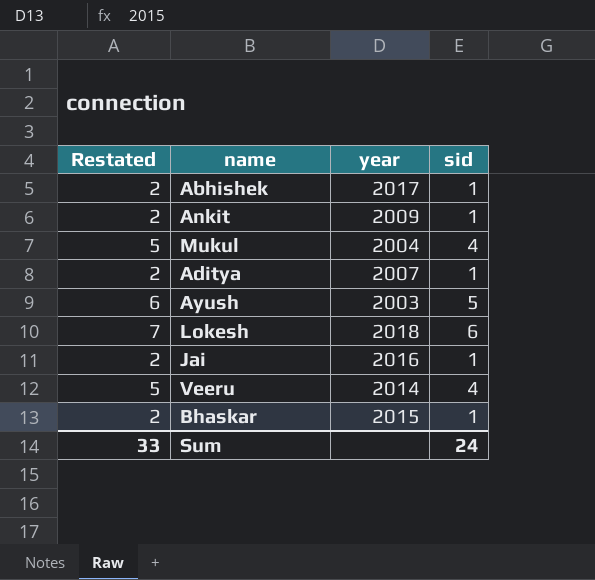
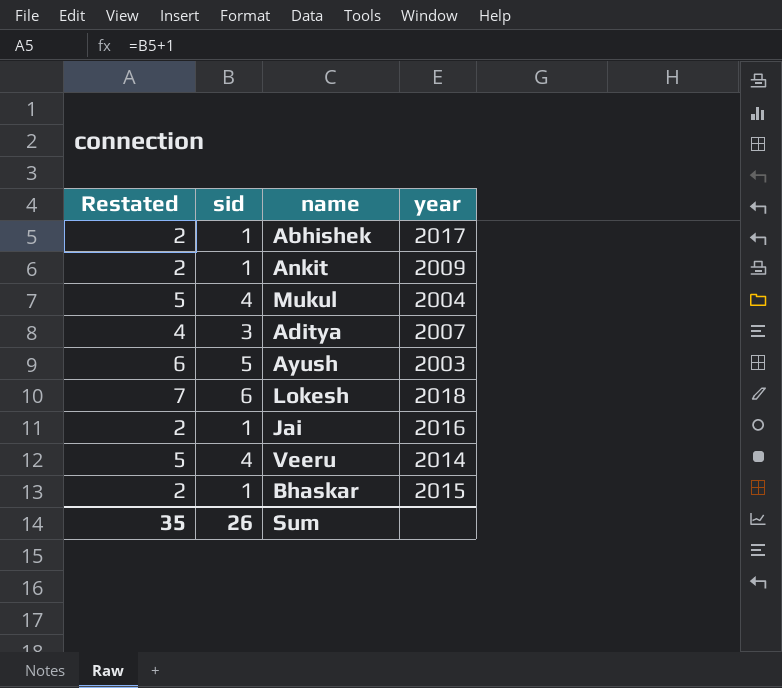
column sid | position: 4 -> 2
Aditya | Restated: 2 -> 4
Aditya | sid: 1 -> 3
Sum | Restated: 33 -> 35
Sum | sid: 24 -> 26

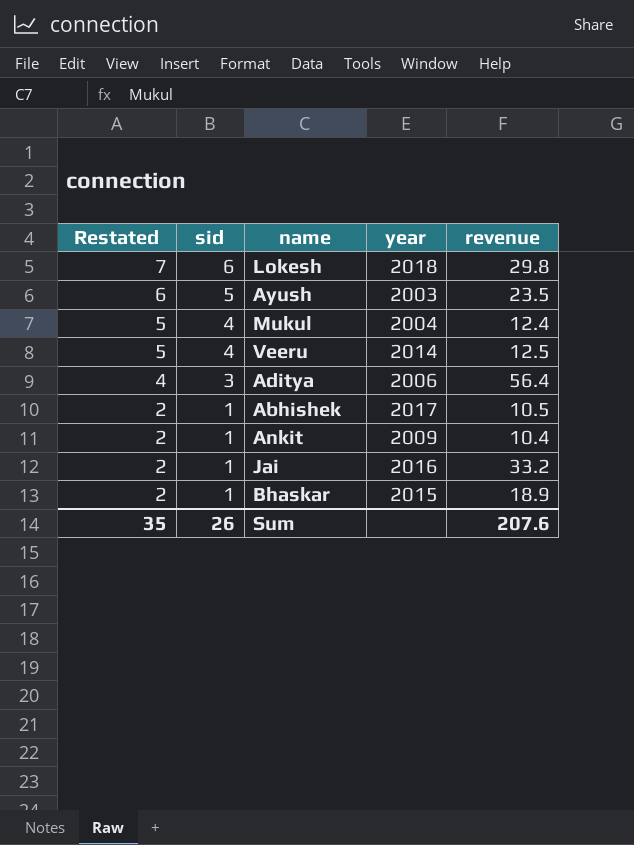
row order: none -> Restated descending
column revenue | position: none -> 5
Aditya | year: 2007 -> 2006

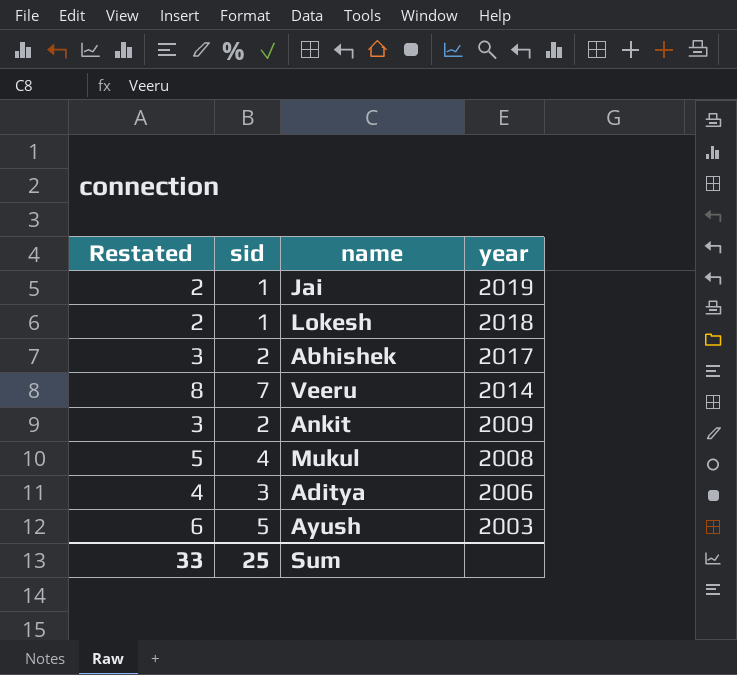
row order: Restated descending -> year descending
column revenue | position: 5 -> none
row Bhaskar: 2 | 1 | 2015 | 18.9 -> none
Jai | year: 2016 -> 2019
Lokesh | Restated: 7 -> 2
Lokesh | sid: 6 -> 1
Abhishek | Restated: 2 -> 3
Abhishek | sid: 1 -> 2
Veeru | Restated: 5 -> 8
Veeru | sid: 4 -> 7
Ankit | Restated: 2 -> 3
Ankit | sid: 1 -> 2
Mukul | year: 2004 -> 2008
Sum | Restated: 35 -> 33
Sum | sid: 26 -> 25

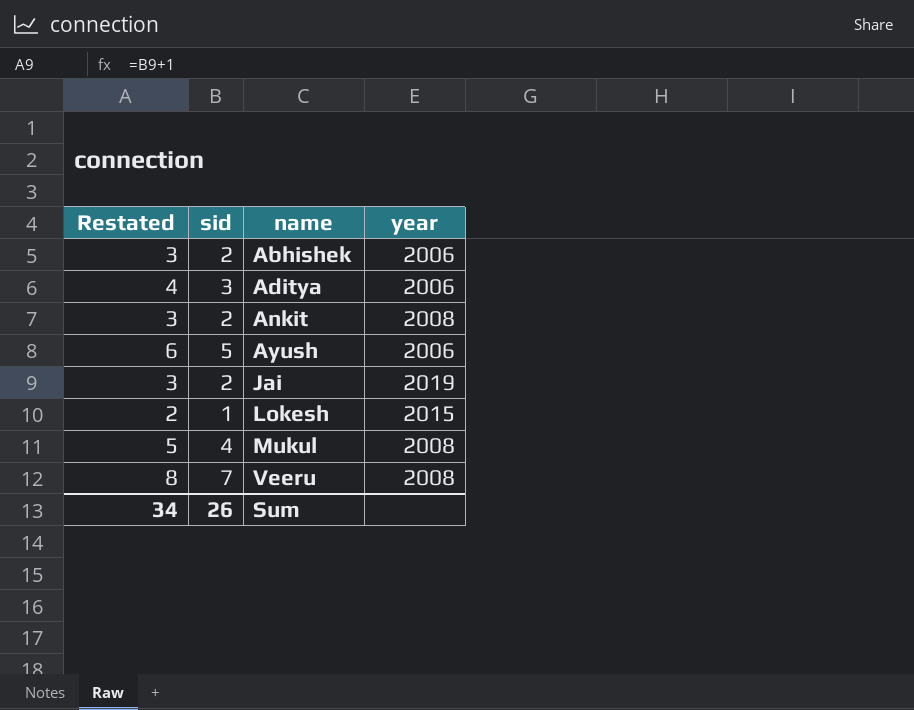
row order: year descending -> name ascending
Abhishek | year: 2017 -> 2006
Ankit | year: 2009 -> 2008
Ayush | year: 2003 -> 2006
Jai | Restated: 2 -> 3
Jai | sid: 1 -> 2
Lokesh | year: 2018 -> 2015
Veeru | year: 2014 -> 2008
Sum | Restated: 33 -> 34
Sum | sid: 25 -> 26

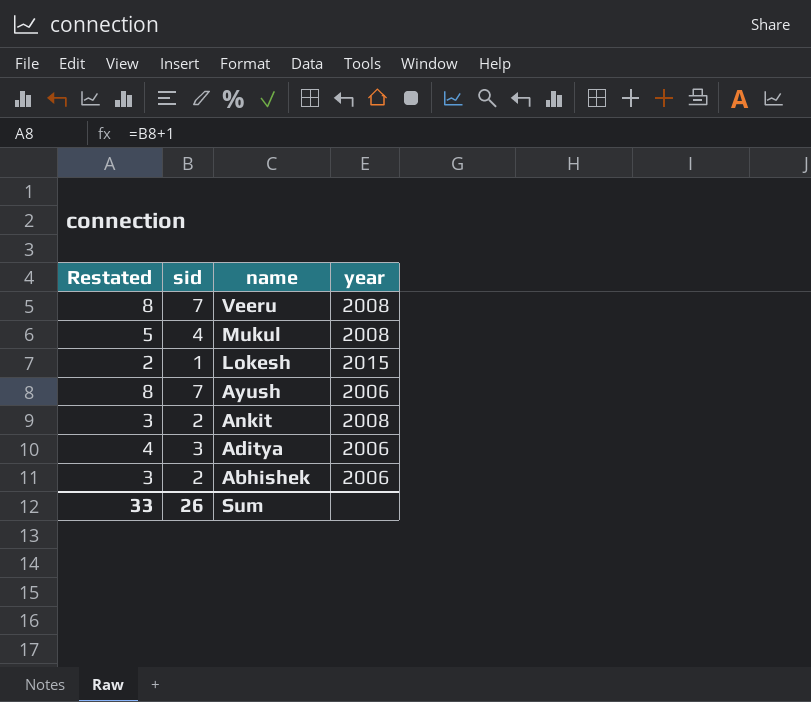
row order: name ascending -> name descending
row Jai: 3 | 2 | 2019 -> none
Ayush | Restated: 6 -> 8
Ayush | sid: 5 -> 7
Sum | Restated: 34 -> 33

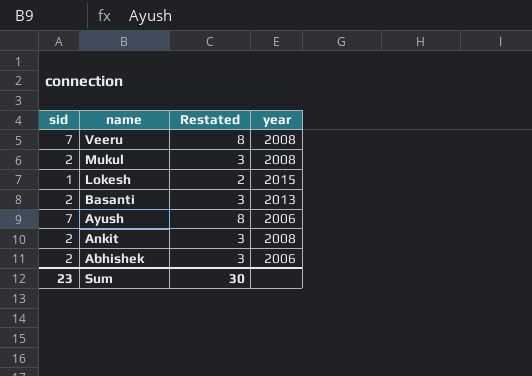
column Restated | position: 1 -> 3
row Aditya: 4 | 3 | 2006 -> none
Mukul | sid: 4 -> 2
Mukul | Restated: 5 -> 3
row Basanti: none -> 2 | 3 | 2013
Sum | sid: 26 -> 23
Sum | Restated: 33 -> 30

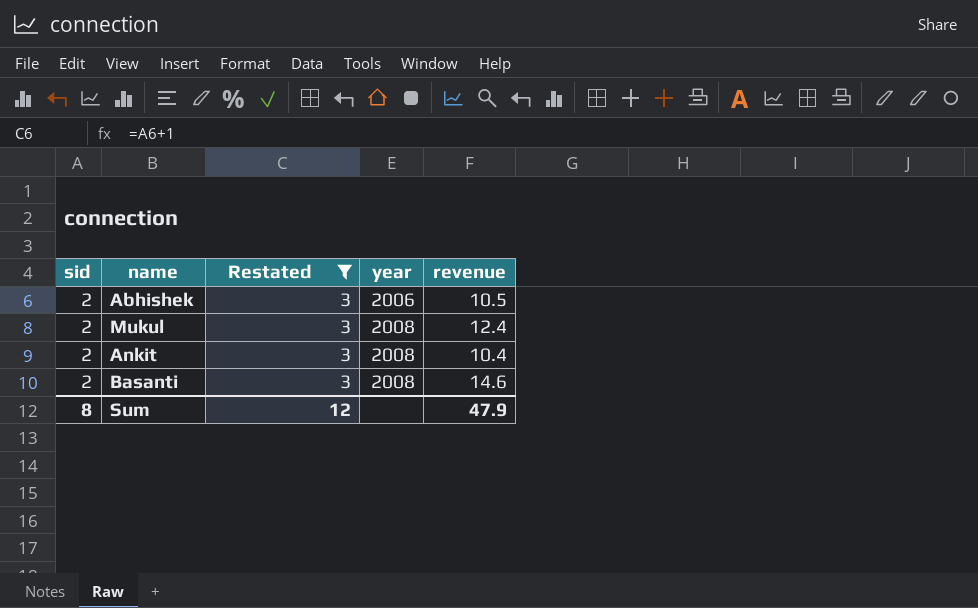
filter: none -> Restated = 3
row order: name descending -> year ascending
column revenue | position: none -> 5
Basanti | year: 2013 -> 2008
Sum | sid: 23 -> 8
Sum | Restated: 30 -> 12

